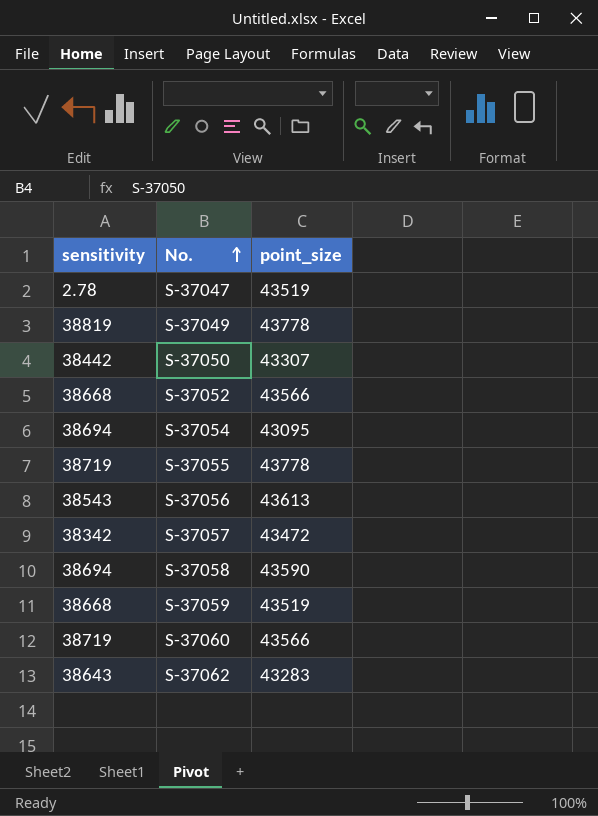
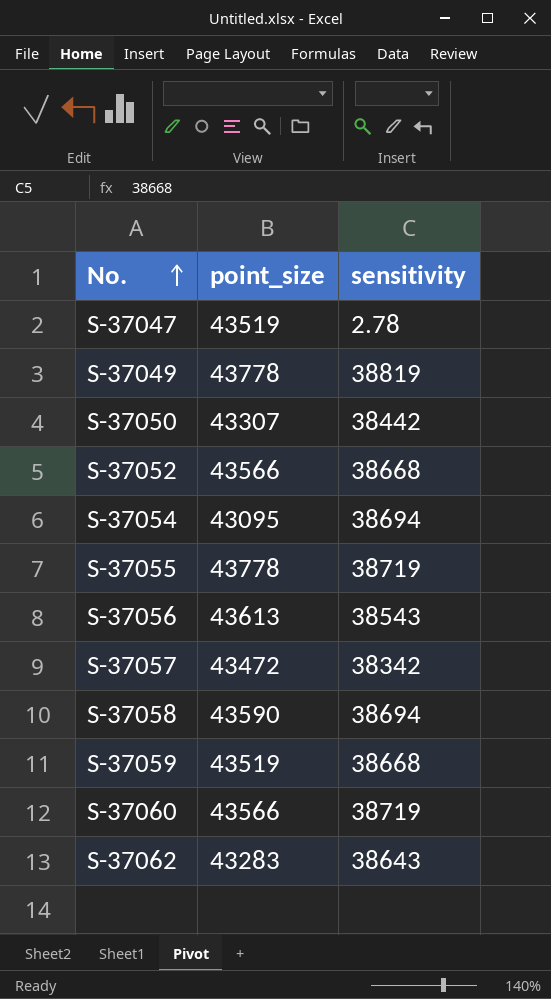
column sensitivity | position: 1 -> 3

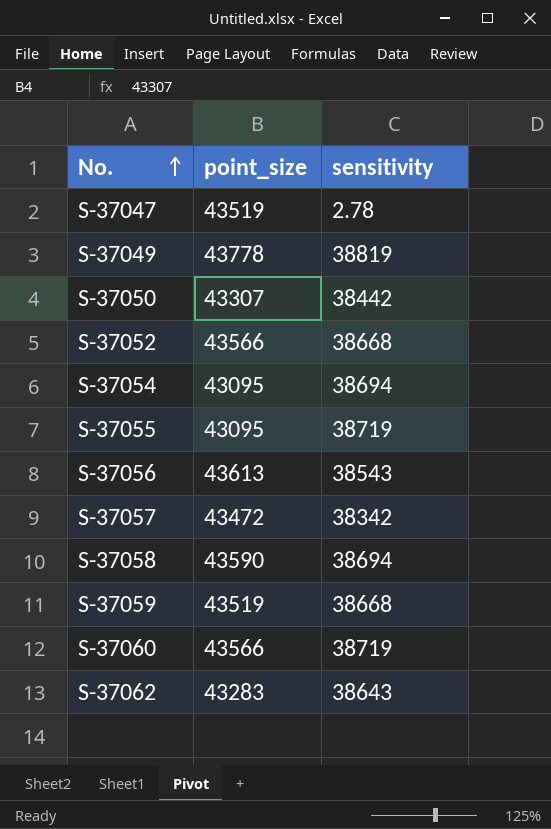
S-37055 | point_size: 43778 -> 43095

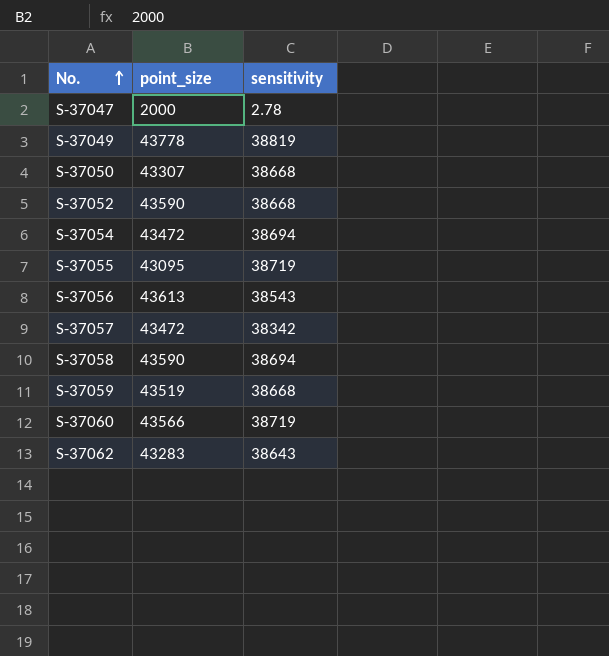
S-37047 | point_size: 43519 -> 2000
S-37050 | sensitivity: 38442 -> 38668
S-37052 | point_size: 43566 -> 43590
S-37054 | point_size: 43095 -> 43472

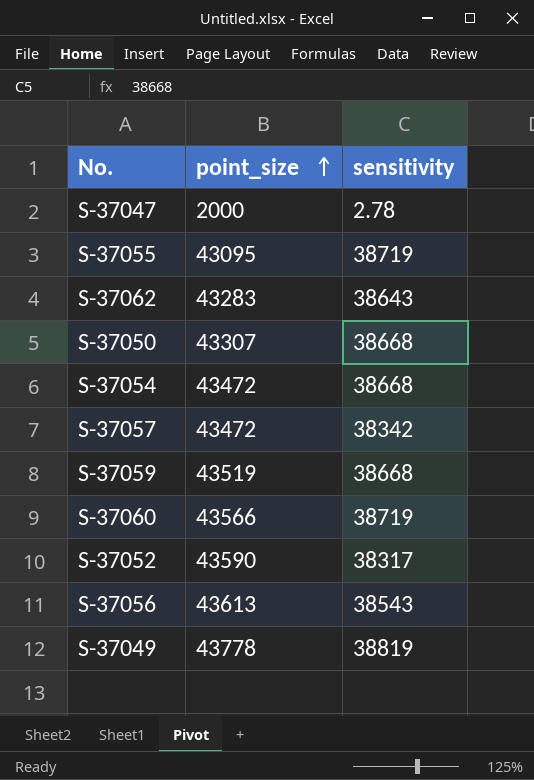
row order: No. ascending -> point_size ascending
row S-37058: 43590 | 38694 -> none
S-37054 | sensitivity: 38694 -> 38668
S-37052 | sensitivity: 38668 -> 38317

